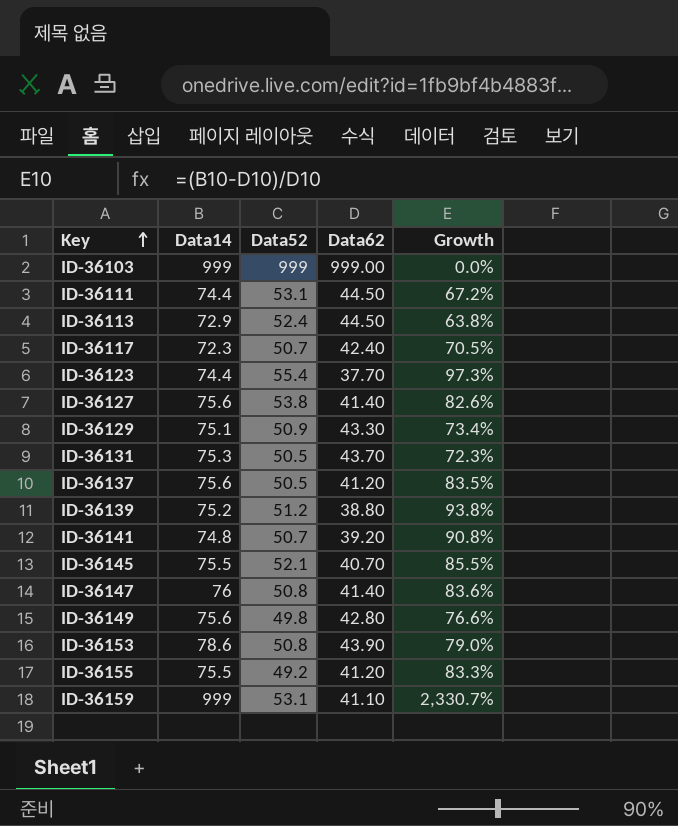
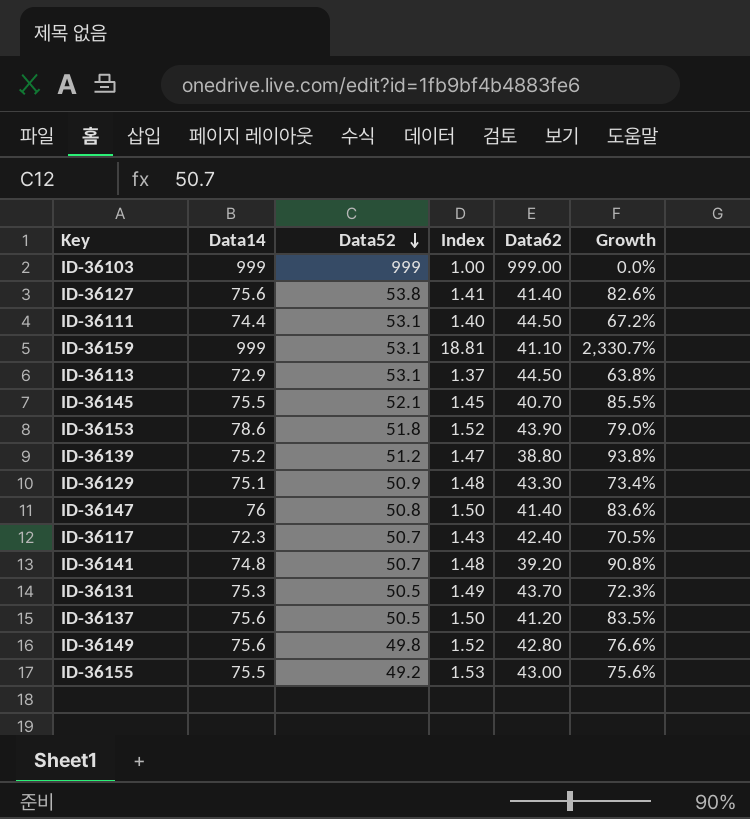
row order: Key ascending -> Data52 descending
column Index | formula: none -> [Data14] / [Data52]
row ID-36123: 74.4 | 55.4 | 37.70 | 97.3% -> none
ID-36113 | Data52: 52.4 -> 53.1
ID-36153 | Data52: 50.8 -> 51.8
ID-36155 | Data62: 41.20 -> 43.00
ID-36155 | Growth: 83.3% -> 75.6%

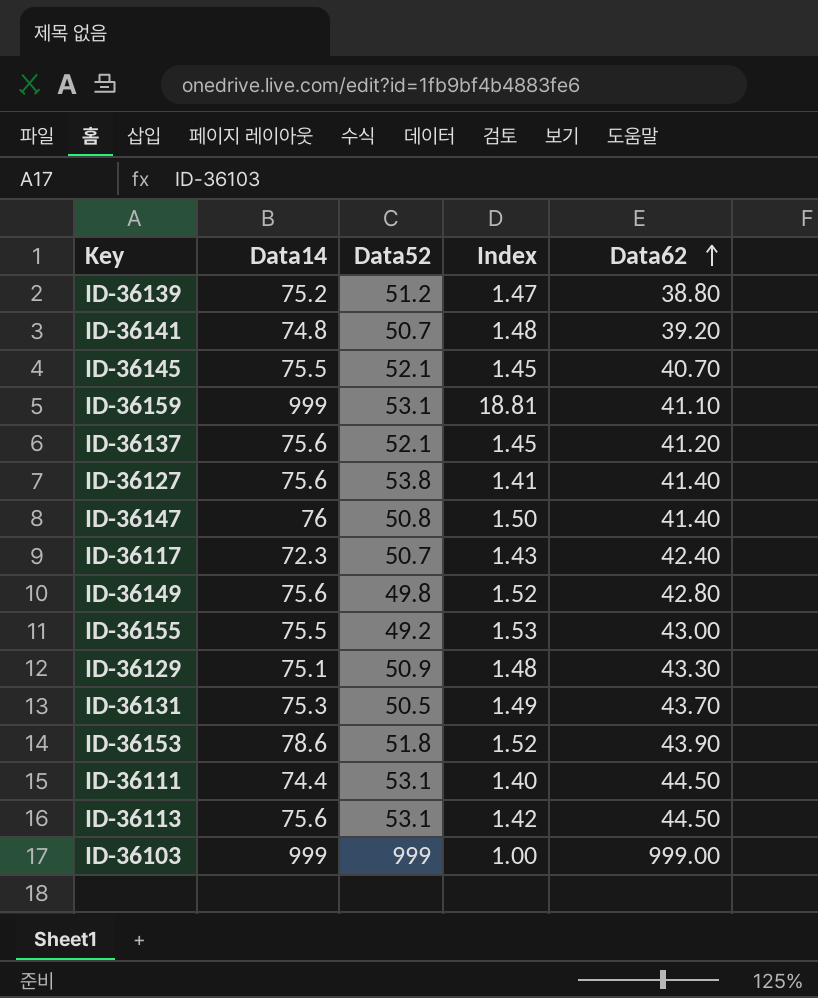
row order: Data52 descending -> Data62 ascending
column Growth | formula: ([Data14] - [Data62]) / [Data62] -> none
ID-36137 | Data52: 50.5 -> 52.1
ID-36137 | Index: 1.50 -> 1.45
ID-36113 | Data14: 72.9 -> 75.6
ID-36113 | Index: 1.37 -> 1.42

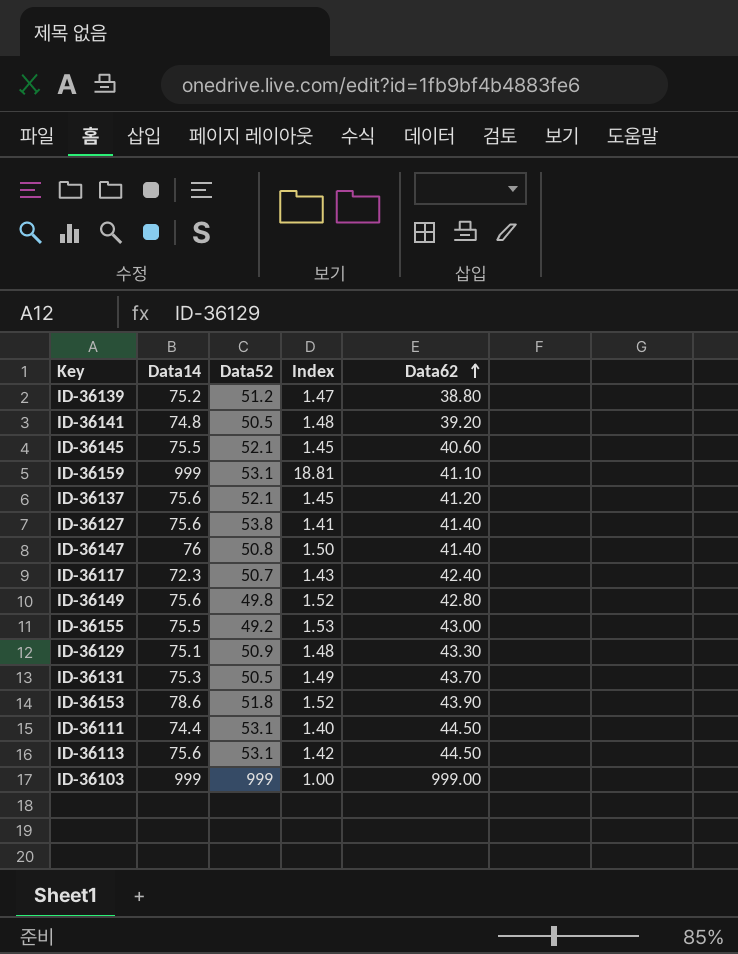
ID-36141 | Data52: 50.7 -> 50.5
ID-36145 | Data62: 40.70 -> 40.60

